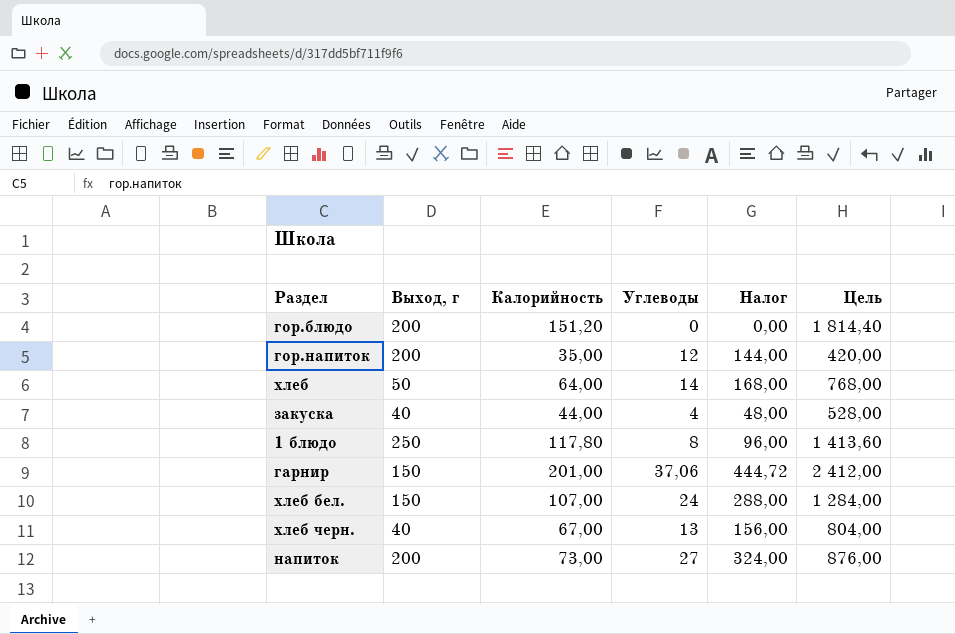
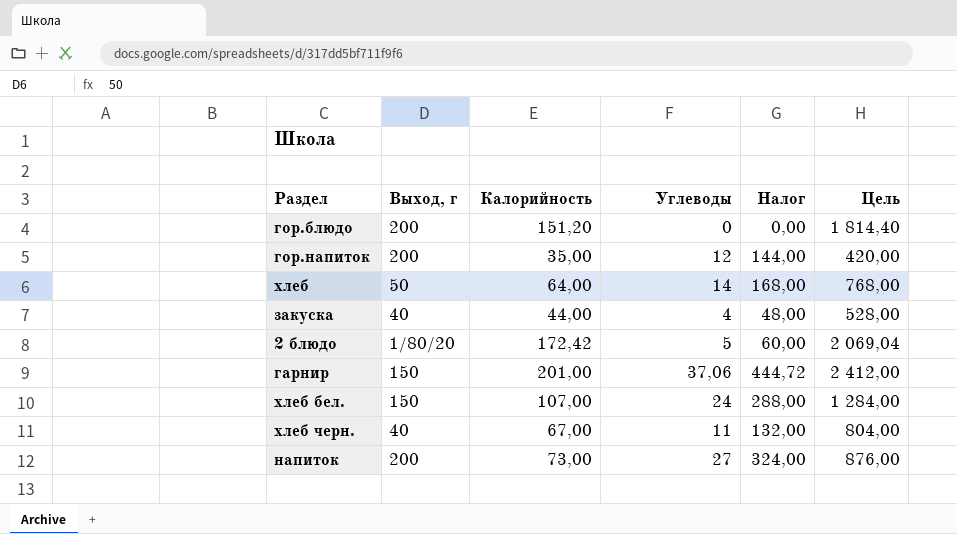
row 1 блюдо: 250 | 117,80 | 8 | 96,00 | 1 413,60 -> none
row 2 блюдо: none -> 1/80/20 | 172,42 | 5 | 60,00 | 2 069,04
хлеб черн. | Углеводы: 13 -> 11
хлеб черн. | Налог: 156,00 -> 132,00

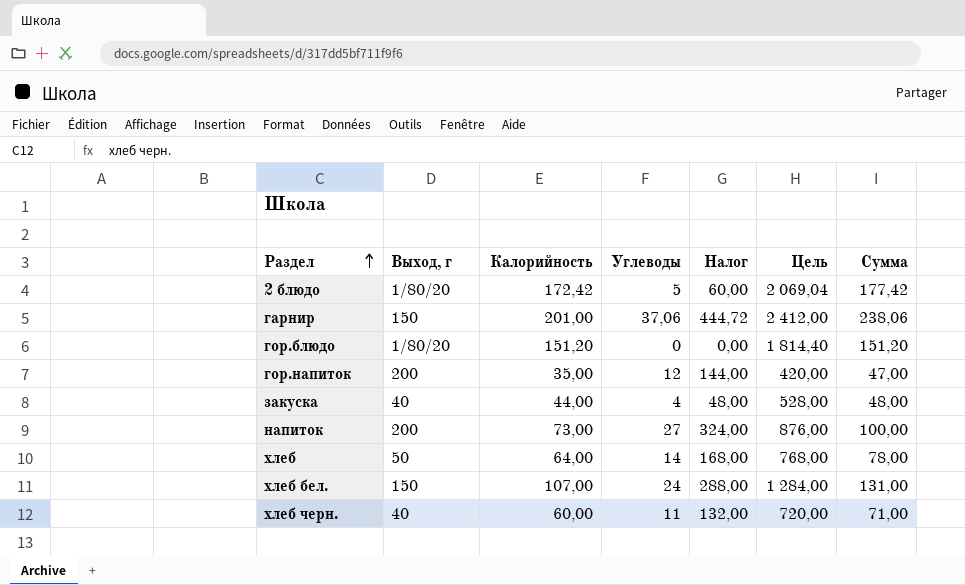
row order: none -> Раздел ascending
column Сумма | formula: none -> [Калорийность] + [Углеводы]
гор.блюдо | Выход, г: 200 -> 1/80/20
хлеб черн. | Калорийность: 67,00 -> 60,00
хлеб черн. | Цель: 804,00 -> 720,00

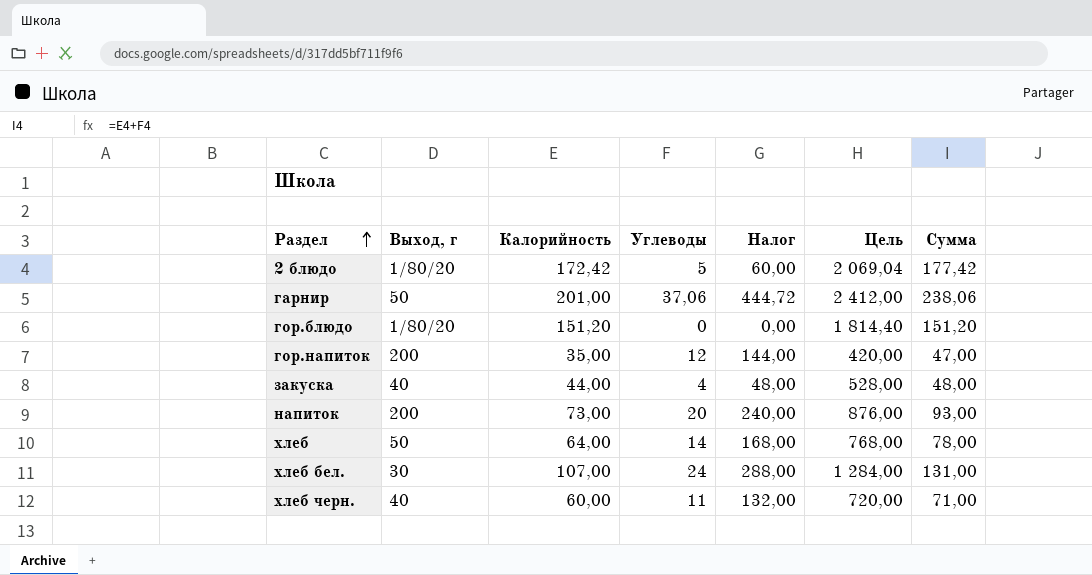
гарнир | Выход, г: 150 -> 50
напиток | Углеводы: 27 -> 20
напиток | Налог: 324,00 -> 240,00
напиток | Сумма: 100,00 -> 93,00
хлеб бел. | Выход, г: 150 -> 30

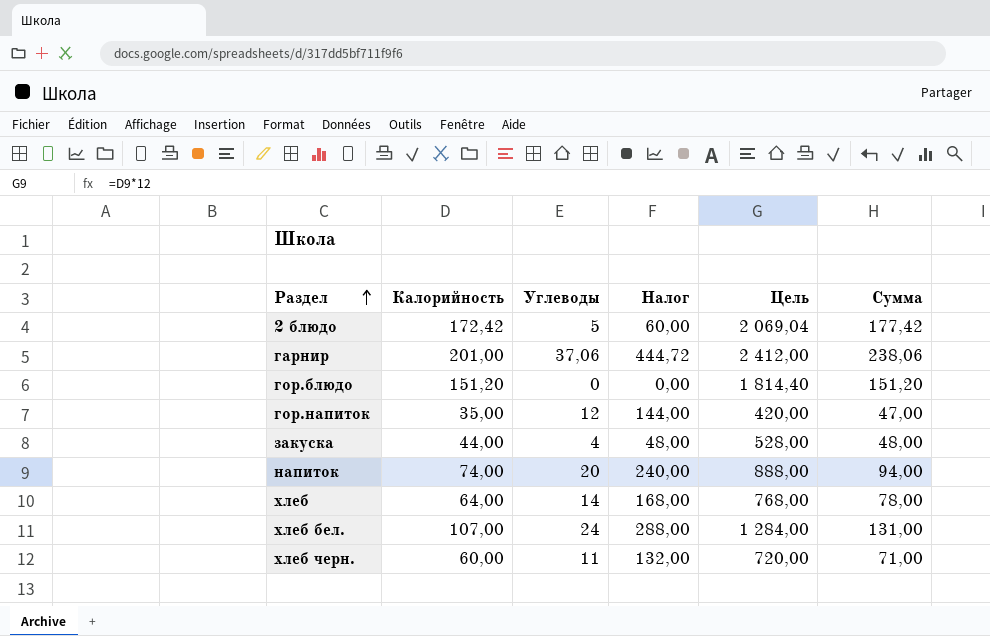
column Выход, г | position: 2 -> none
напиток | Калорийность: 73,00 -> 74,00
напиток | Цель: 876,00 -> 888,00
напиток | Сумма: 93,00 -> 94,00

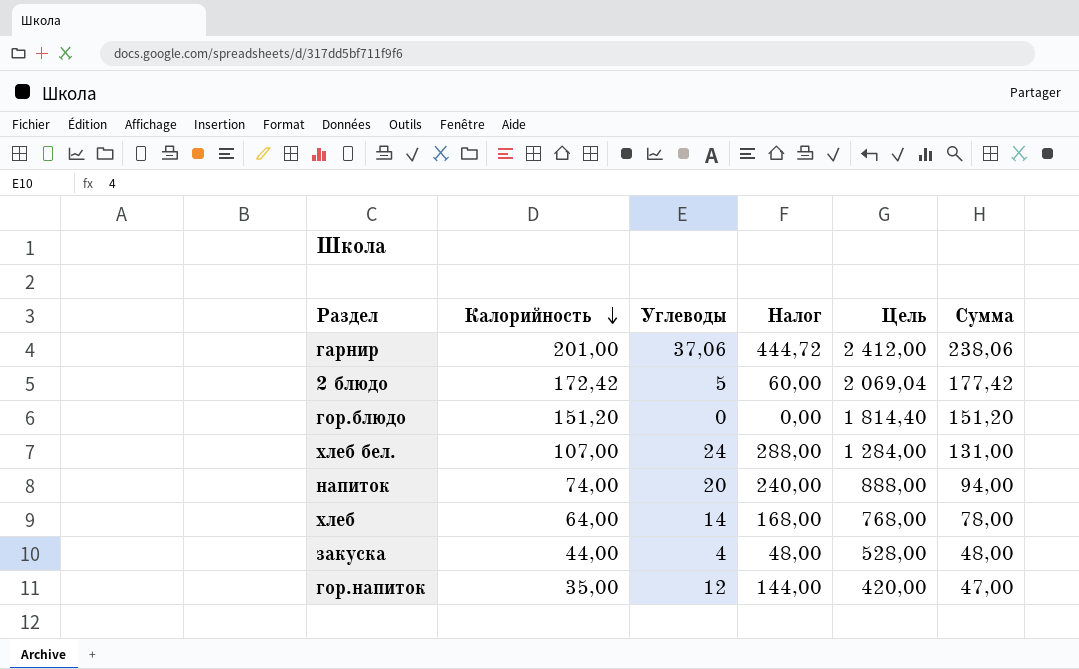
row order: Раздел ascending -> Калорийность descending
row хлеб черн.: 60,00 | 11 | 132,00 | 720,00 | 71,00 -> none

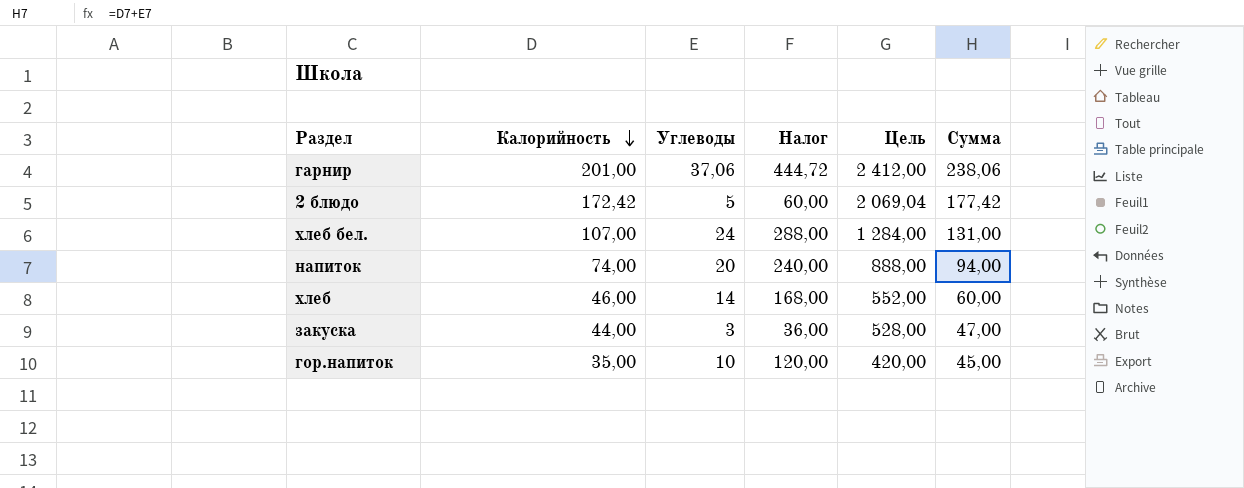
row гор.блюдо: 151,20 | 0 | 0,00 | 1 814,40 | 151,20 -> none
хлеб | Калорийность: 64,00 -> 46,00
хлеб | Цель: 768,00 -> 552,00
хлеб | Сумма: 78,00 -> 60,00
закуска | Углеводы: 4 -> 3
закуска | Налог: 48,00 -> 36,00
закуска | Сумма: 48,00 -> 47,00
гор.напиток | Углеводы: 12 -> 10
гор.напиток | Налог: 144,00 -> 120,00
гор.напиток | Сумма: 47,00 -> 45,00

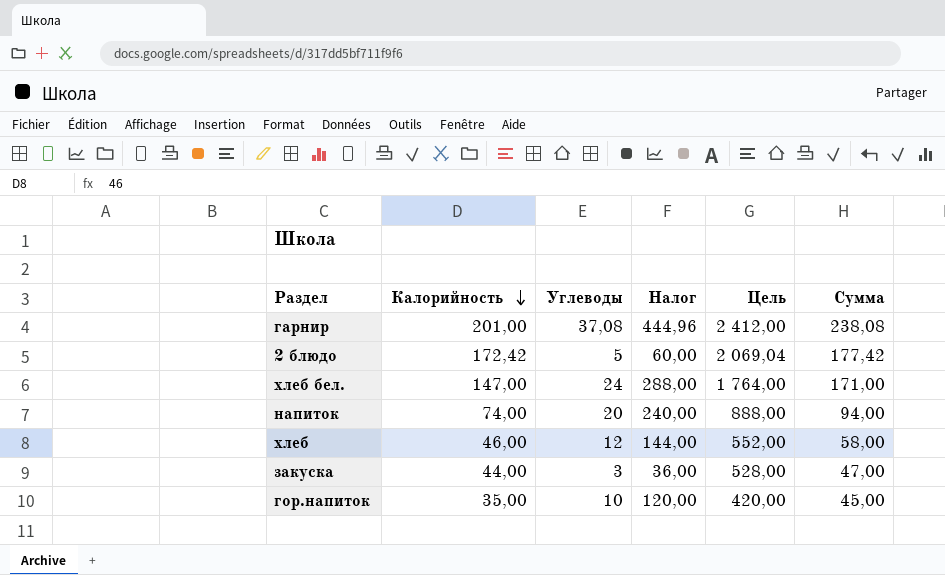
гарнир | Углеводы: 37,06 -> 37,08
гарнир | Налог: 444,72 -> 444,96
гарнир | Сумма: 238,06 -> 238,08
хлеб бел. | Калорийность: 107,00 -> 147,00
хлеб бел. | Цель: 1 284,00 -> 1 764,00
хлеб бел. | Сумма: 131,00 -> 171,00
хлеб | Углеводы: 14 -> 12
хлеб | Налог: 168,00 -> 144,00
хлеб | Сумма: 60,00 -> 58,00

